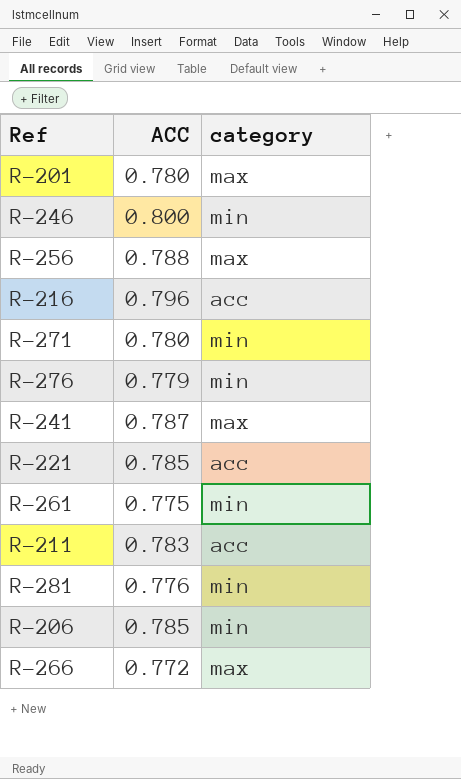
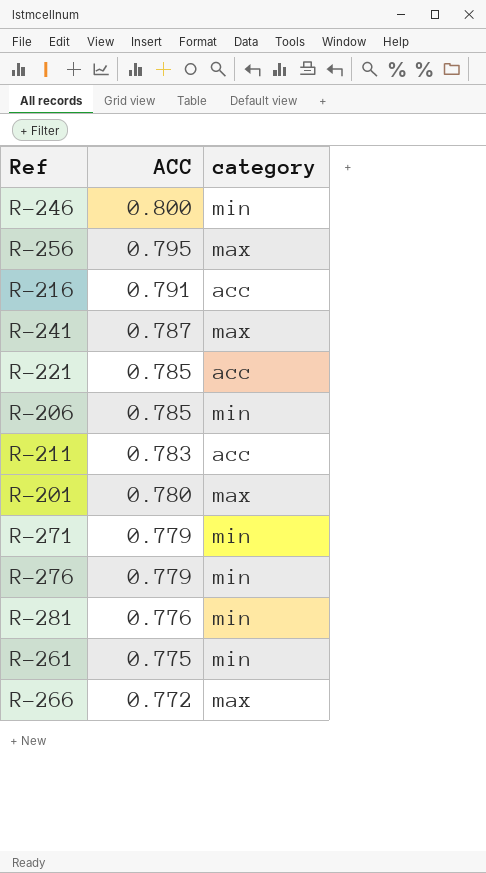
row order: none -> ACC descending
R-256 | ACC: 0.788 -> 0.795
R-216 | ACC: 0.796 -> 0.791
R-271 | ACC: 0.780 -> 0.779

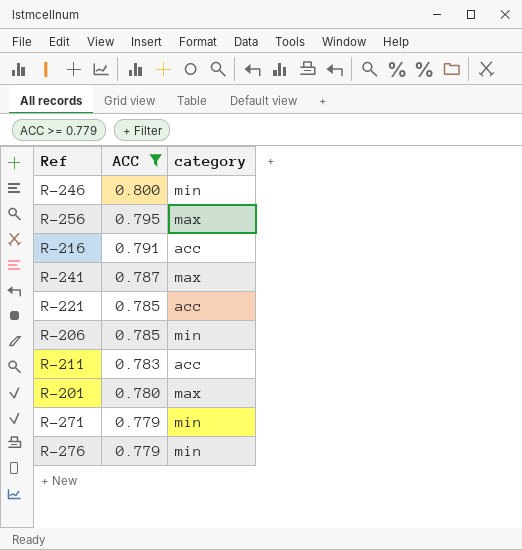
filter: none -> ACC >= 0.779

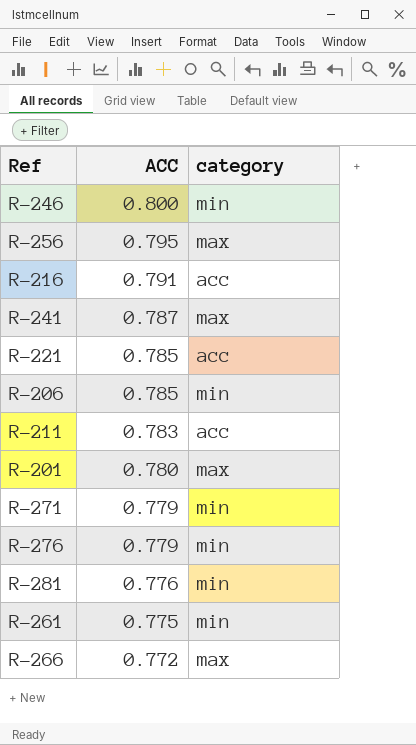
filter: ACC >= 0.779 -> none

